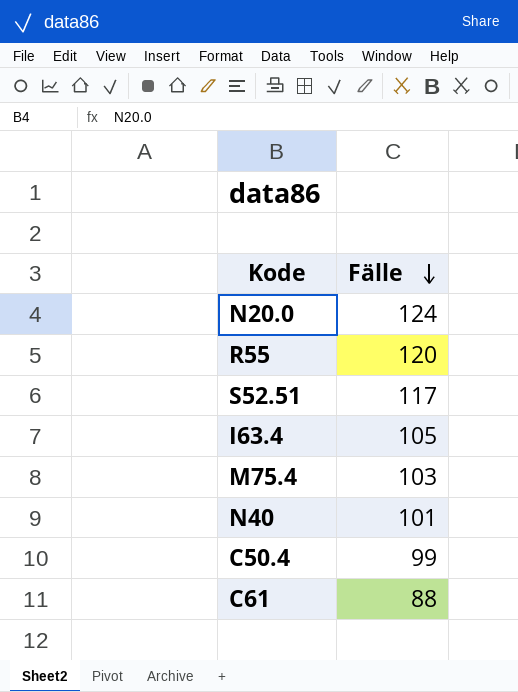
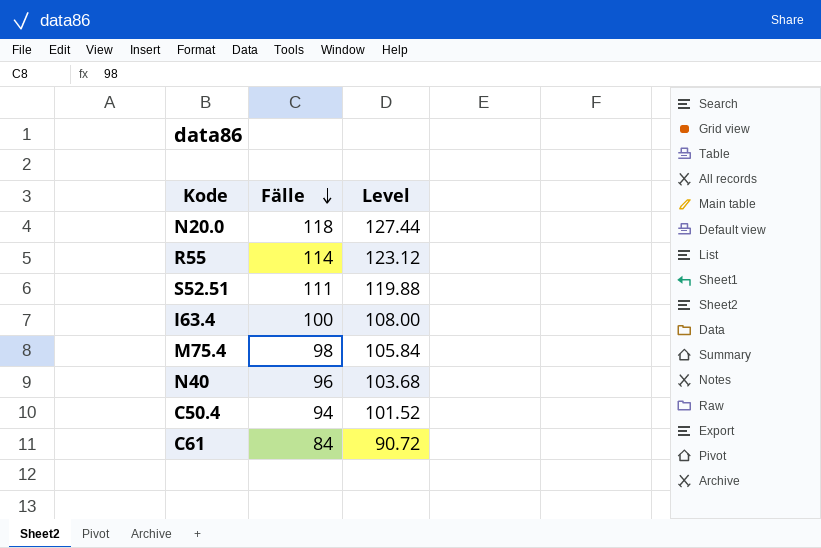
column Level | formula: none -> [Fälle] * 1.08
N20.0 | Fälle: 124 -> 118
R55 | Fälle: 120 -> 114
S52.51 | Fälle: 117 -> 111
I63.4 | Fälle: 105 -> 100
M75.4 | Fälle: 103 -> 98
N40 | Fälle: 101 -> 96
C50.4 | Fälle: 99 -> 94
C61 | Fälle: 88 -> 84

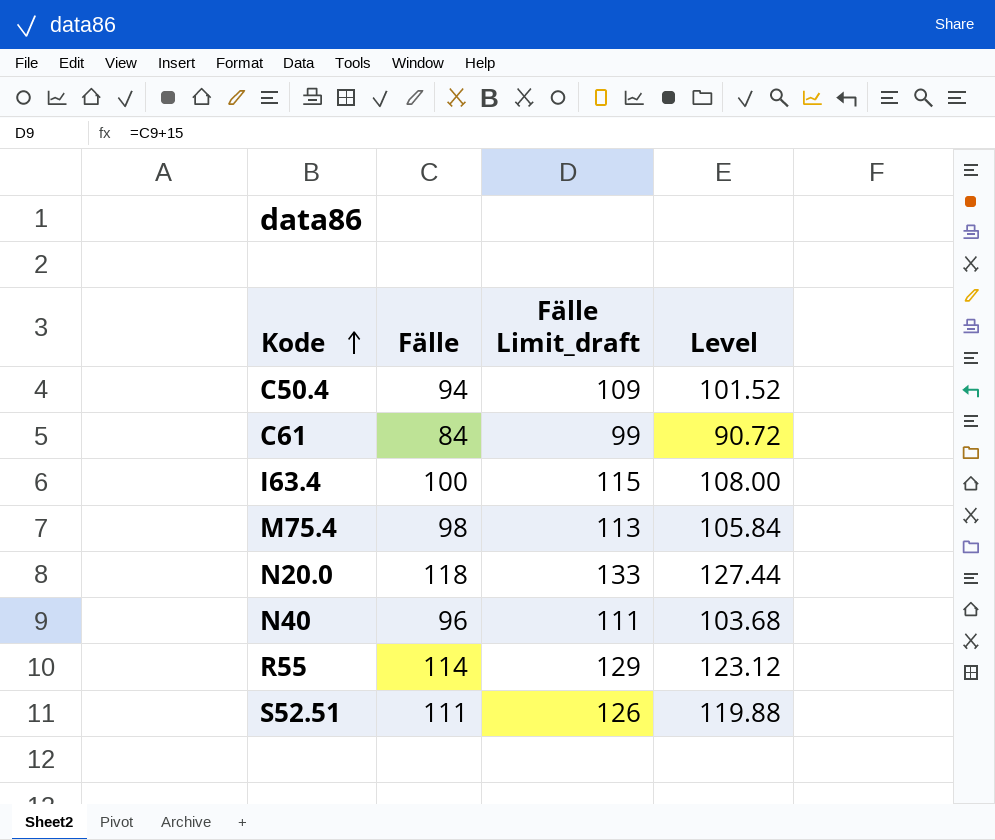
row order: Fälle descending -> Kode ascending
column Fälle Limit_draft | formula: none -> [Fälle] + 15

